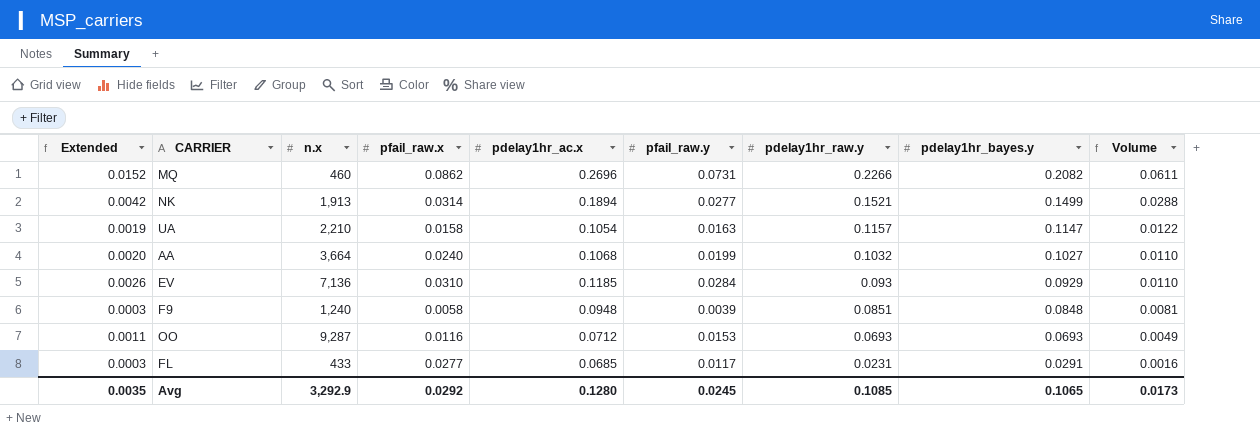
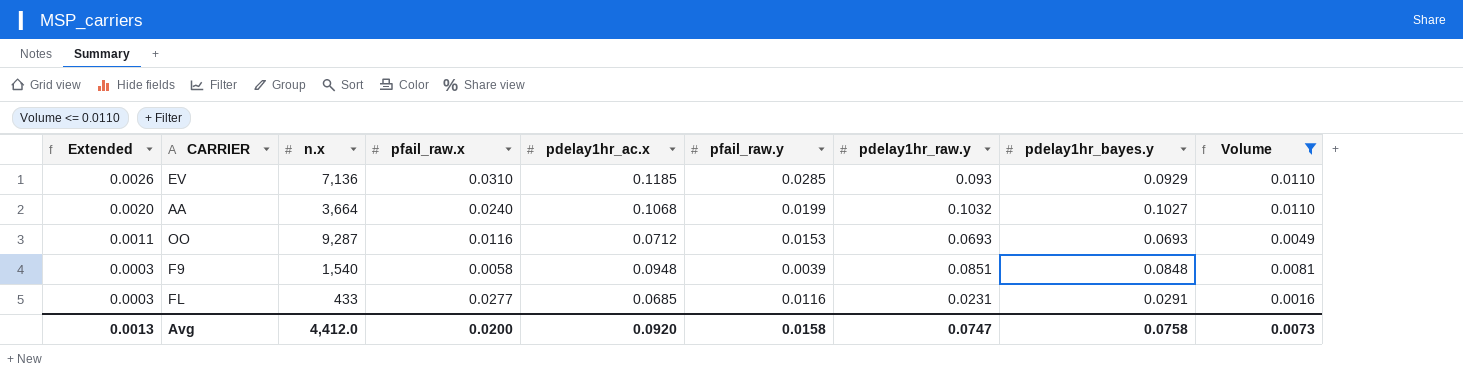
filter: none -> Volume <= 0.0110
row order: pdelay1hr_raw.y descending -> Extended descending
EV | pfail_raw.y: 0.0284 -> 0.0285
F9 | n.x: 1,240 -> 1,540
FL | pfail_raw.y: 0.0117 -> 0.0116
Avg | Extended: 0.0035 -> 0.0013
Avg | n.x: 3,292.9 -> 4,412.0
Avg | pfail_raw.x: 0.0292 -> 0.0200
Avg | pdelay1hr_ac.x: 0.1280 -> 0.0920
Avg | pfail_raw.y: 0.0245 -> 0.0158
Avg | pdelay1hr_raw.y: 0.1085 -> 0.0747
Avg | pdelay1hr_bayes.y: 0.1065 -> 0.0758
Avg | Volume: 0.0173 -> 0.0073

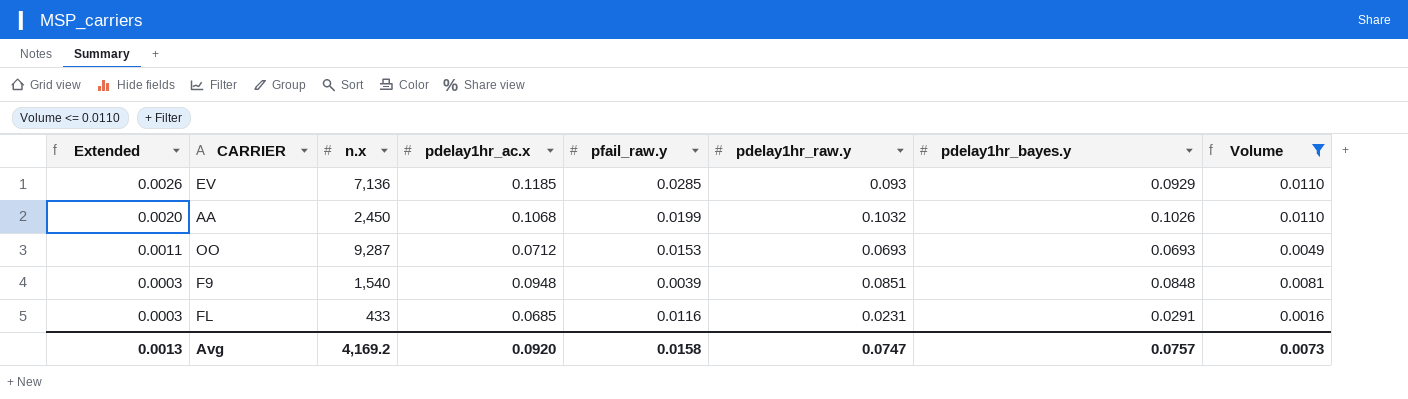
column pfail_raw.x | position: 4 -> none
AA | n.x: 3,664 -> 2,450
AA | pdelay1hr_bayes.y: 0.1027 -> 0.1026
Avg | n.x: 4,412.0 -> 4,169.2
Avg | pdelay1hr_bayes.y: 0.0758 -> 0.0757

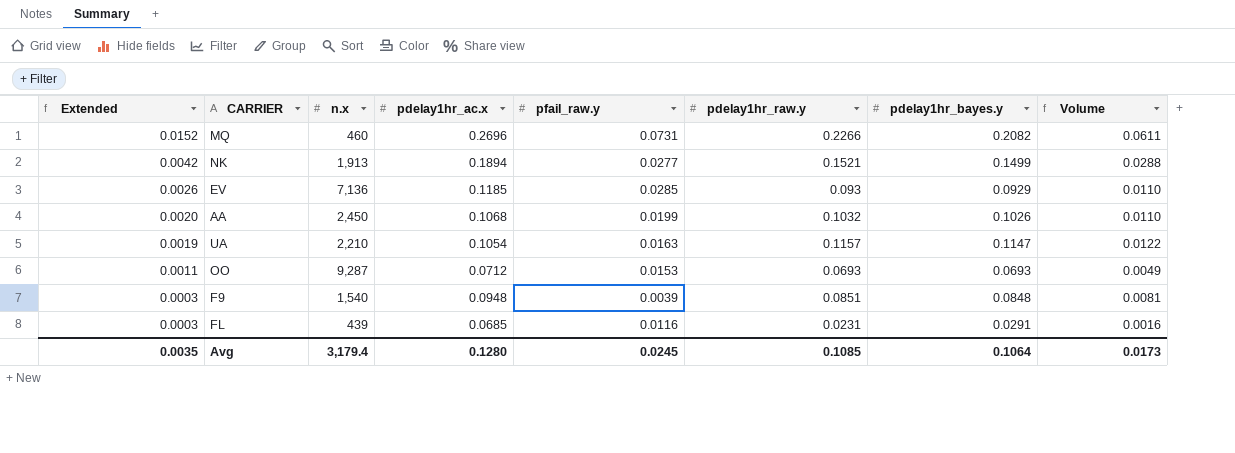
filter: Volume <= 0.0110 -> none
FL | n.x: 433 -> 439
Avg | Extended: 0.0013 -> 0.0035
Avg | n.x: 4,169.2 -> 3,179.4
Avg | pdelay1hr_ac.x: 0.0920 -> 0.1280
Avg | pfail_raw.y: 0.0158 -> 0.0245
Avg | pdelay1hr_raw.y: 0.0747 -> 0.1085
Avg | pdelay1hr_bayes.y: 0.0757 -> 0.1064
Avg | Volume: 0.0073 -> 0.0173

